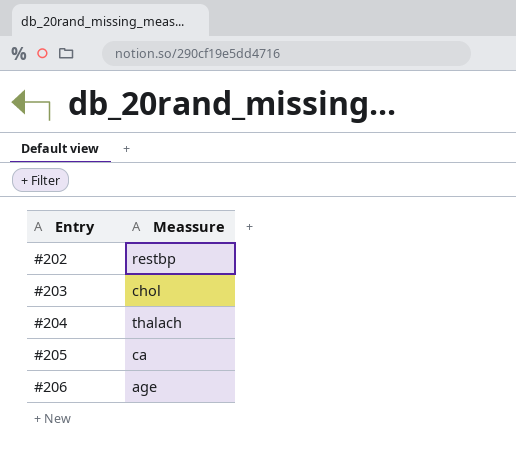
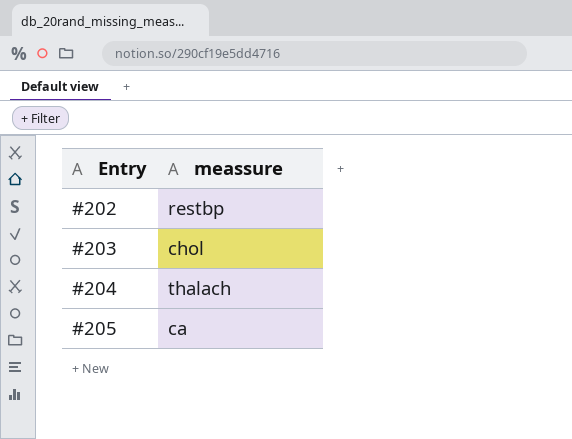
column name: Meassure -> meassure
row #206: age -> none

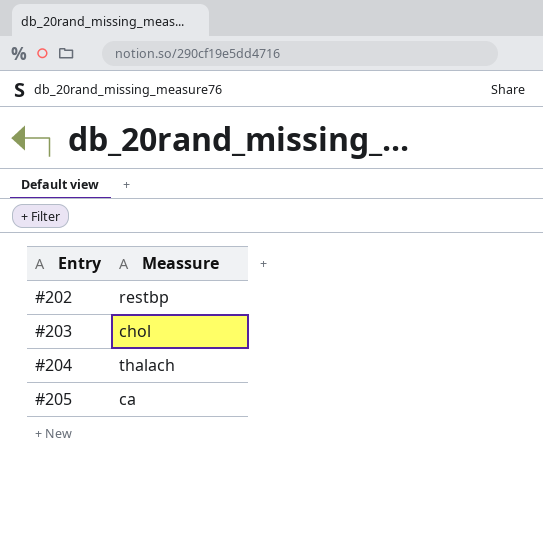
column name: meassure -> Meassure

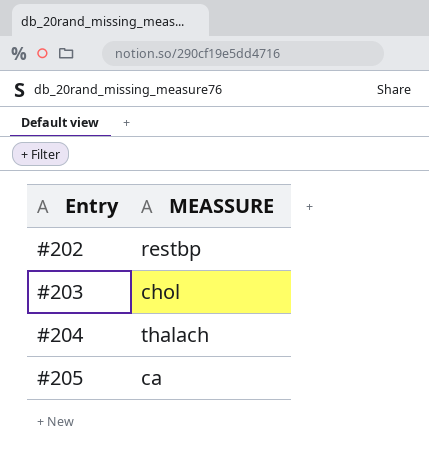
column name: Meassure -> MEASSURE

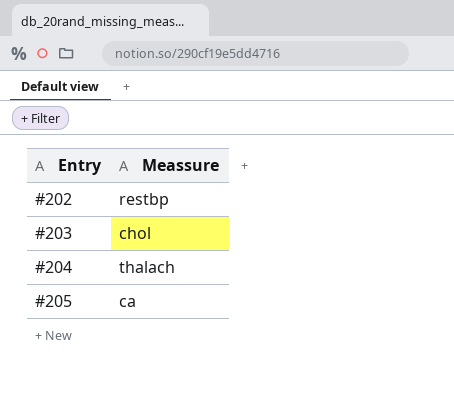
column name: MEASSURE -> Meassure

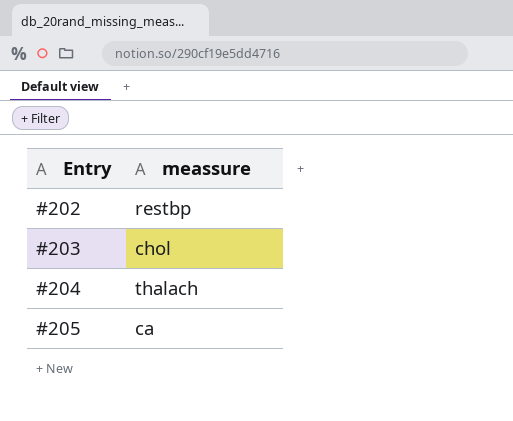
column name: Meassure -> meassure

